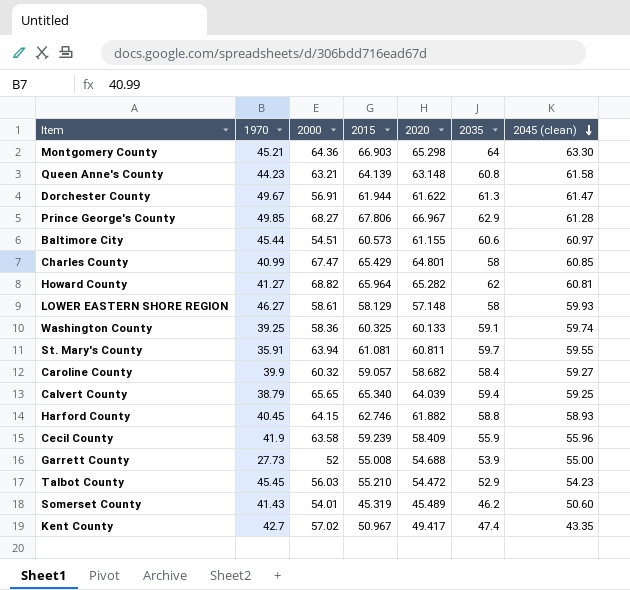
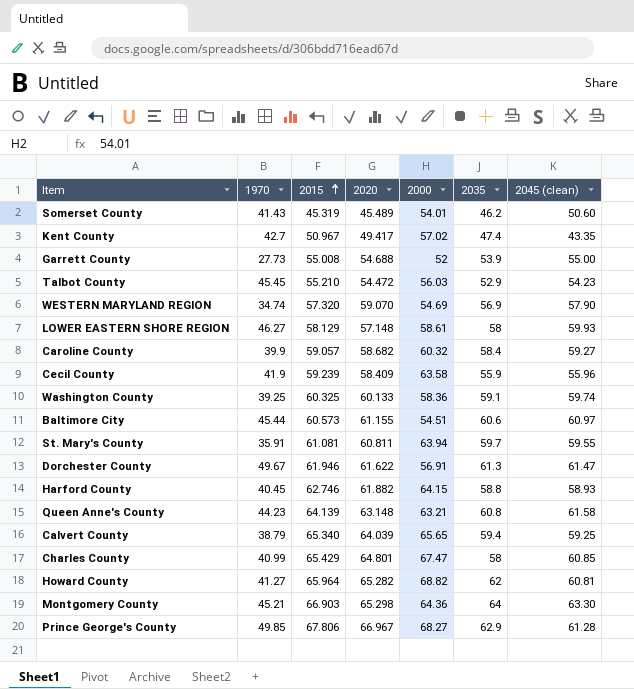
row order: 2045 (clean) descending -> 2015 ascending
column 2000 | position: 3 -> 5
row WESTERN MARYLAND REGION: none -> 34.74 | 57.320 | 59.070 | 54.69 | 56.9 | 57.90
Dorchester County | 2015: 61.944 -> 61.946

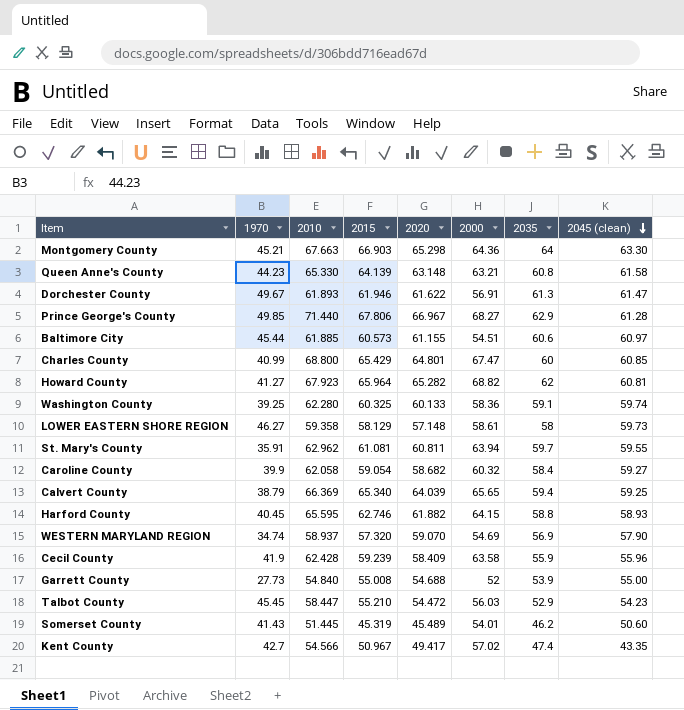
row order: 2015 ascending -> 2045 (clean) descending
column 2010 | position: none -> 3
Charles County | 2035: 58 -> 60
LOWER EASTERN SHORE REGION | 2045 (clean): 59.93 -> 59.73
Caroline County | 2015: 59.057 -> 59.054

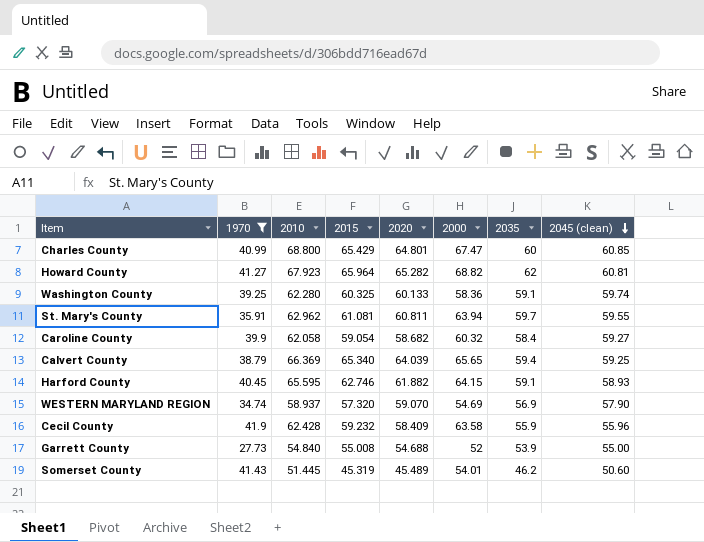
filter: none -> 1970 <= 41.9
Harford County | 2035: 58.8 -> 59.1
Cecil County | 2015: 59.239 -> 59.232

